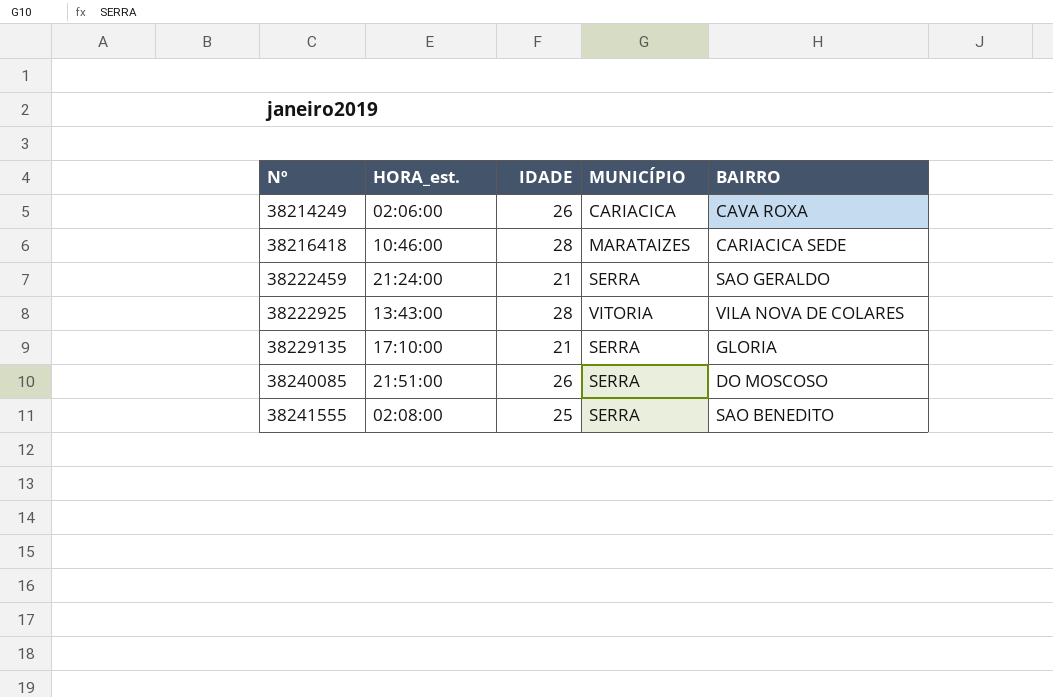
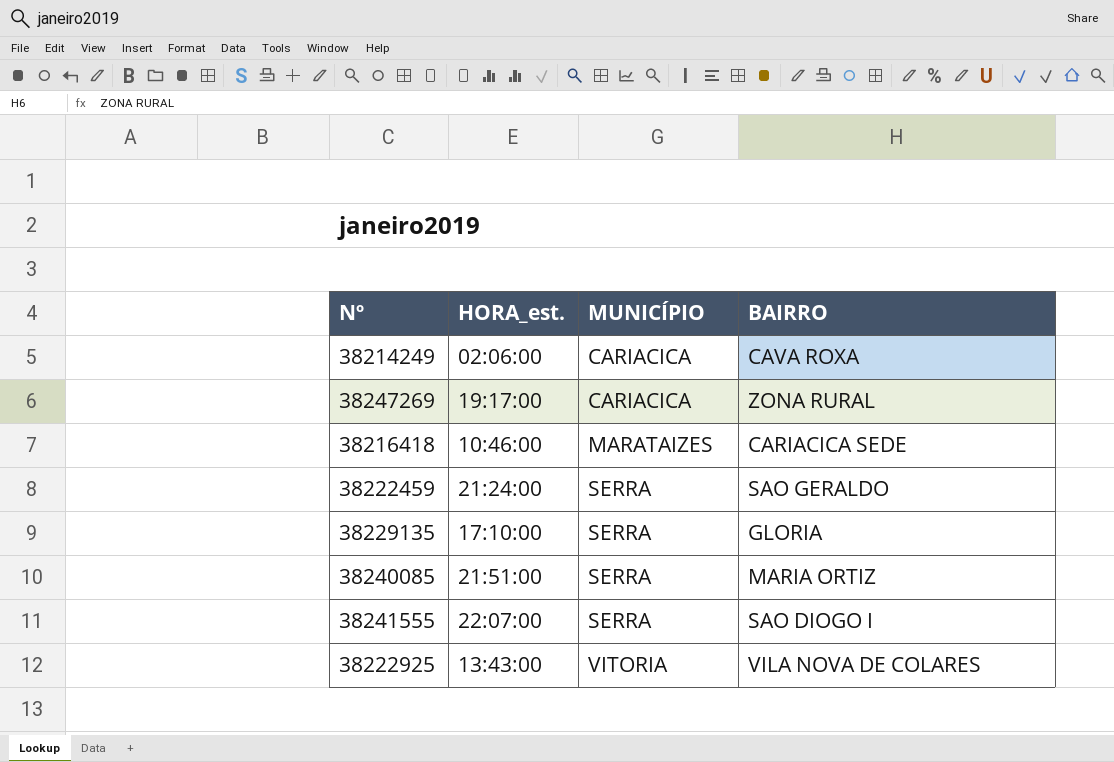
row order: Nº ascending -> MUNICÍPIO ascending
column IDADE | position: 3 -> none
row 38247269: none -> 19:17:00 | CARIACICA | ZONA RURAL
38240085 | BAIRRO: DO MOSCOSO -> MARIA ORTIZ
38241555 | HORA_est.: 02:08:00 -> 22:07:00
38241555 | BAIRRO: SAO BENEDITO -> SAO DIOGO I

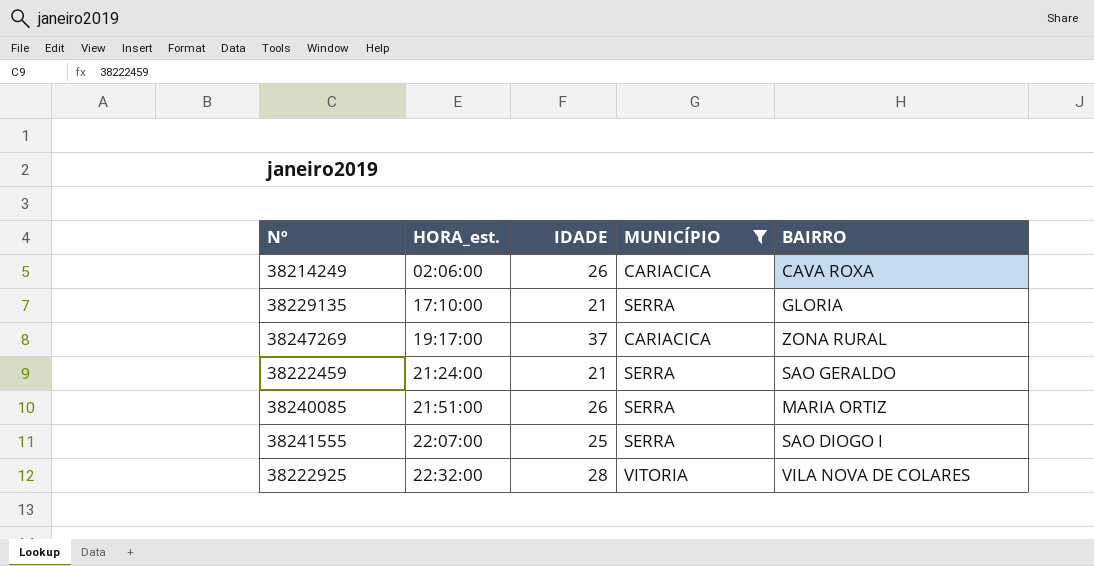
filter: none -> MUNICÍPIO != MARATAIZES
row order: MUNICÍPIO ascending -> HORA_est. ascending
column IDADE | position: none -> 3
38222925 | HORA_est.: 13:43:00 -> 22:32:00

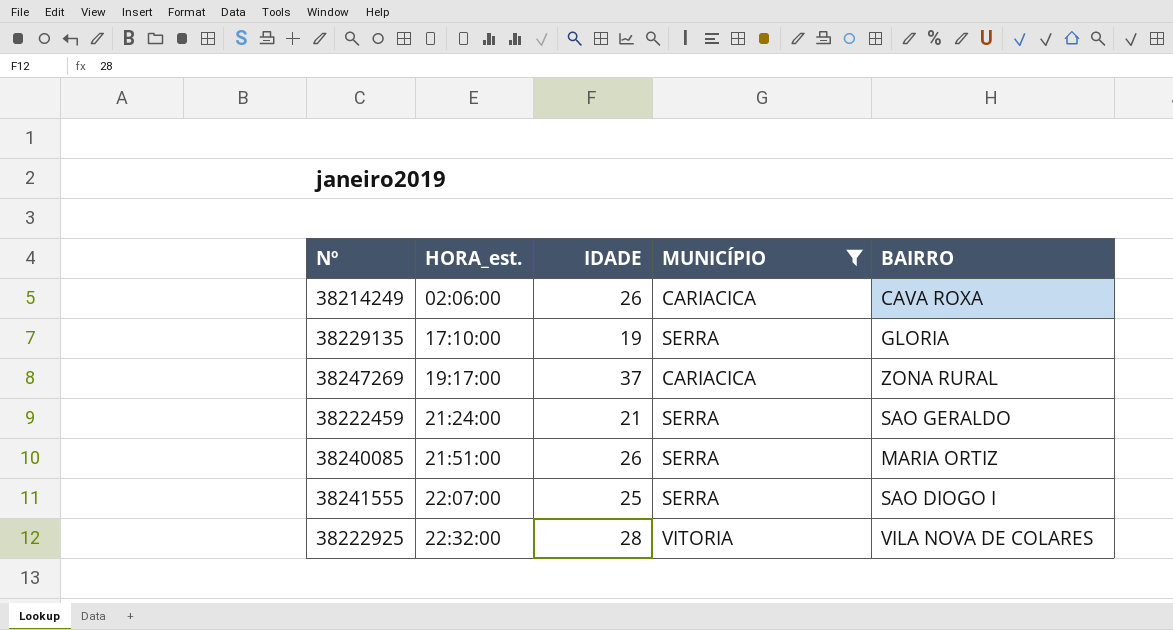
38229135 | IDADE: 21 -> 19

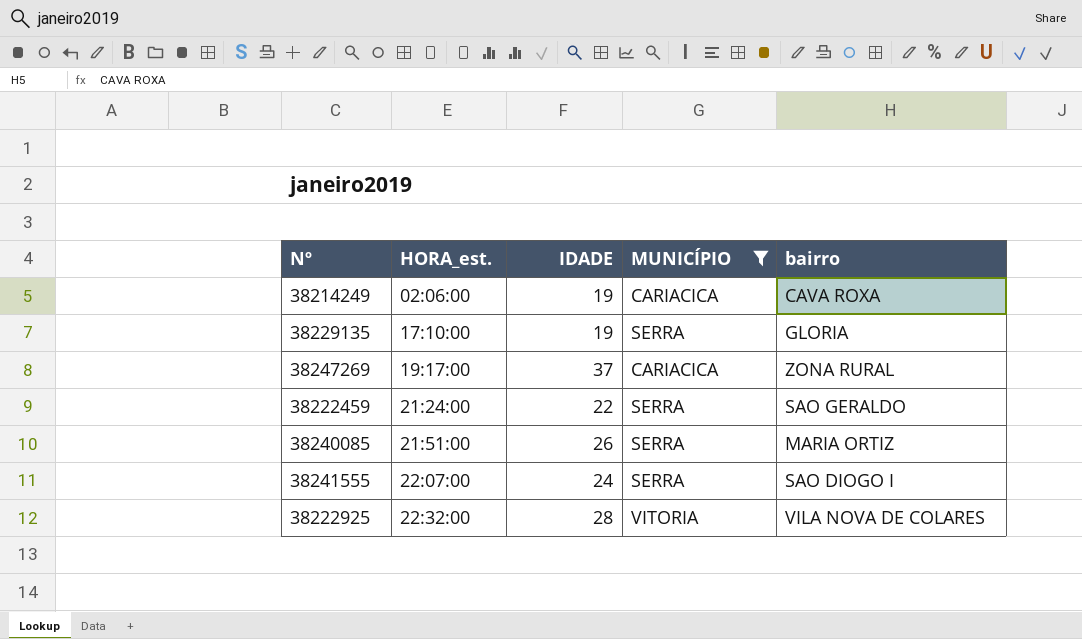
column name: BAIRRO -> bairro
38214249 | IDADE: 26 -> 19
38222459 | IDADE: 21 -> 22
38241555 | IDADE: 25 -> 24

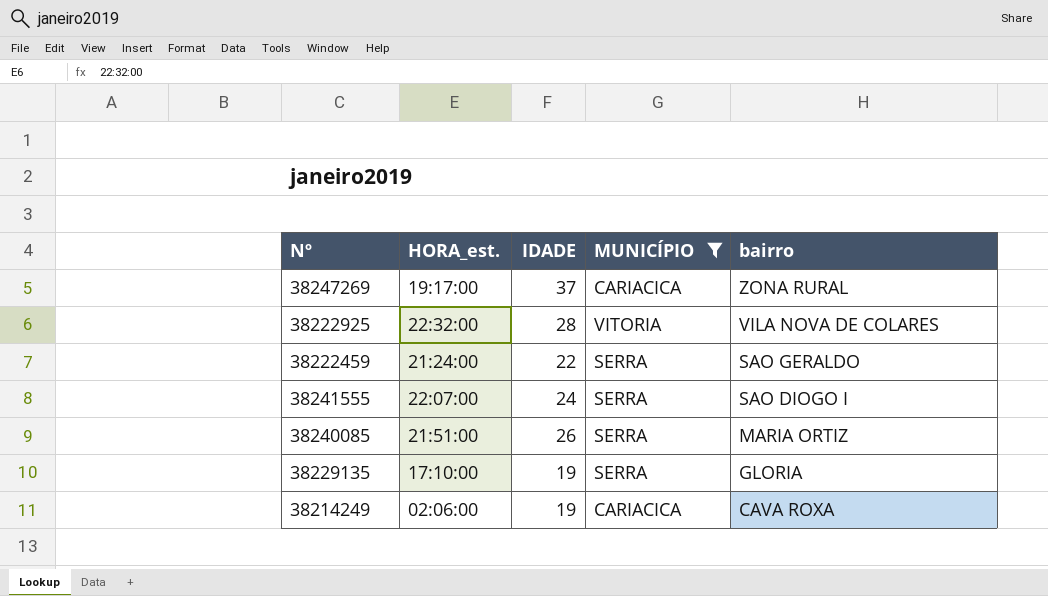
row order: HORA_est. ascending -> bairro descending

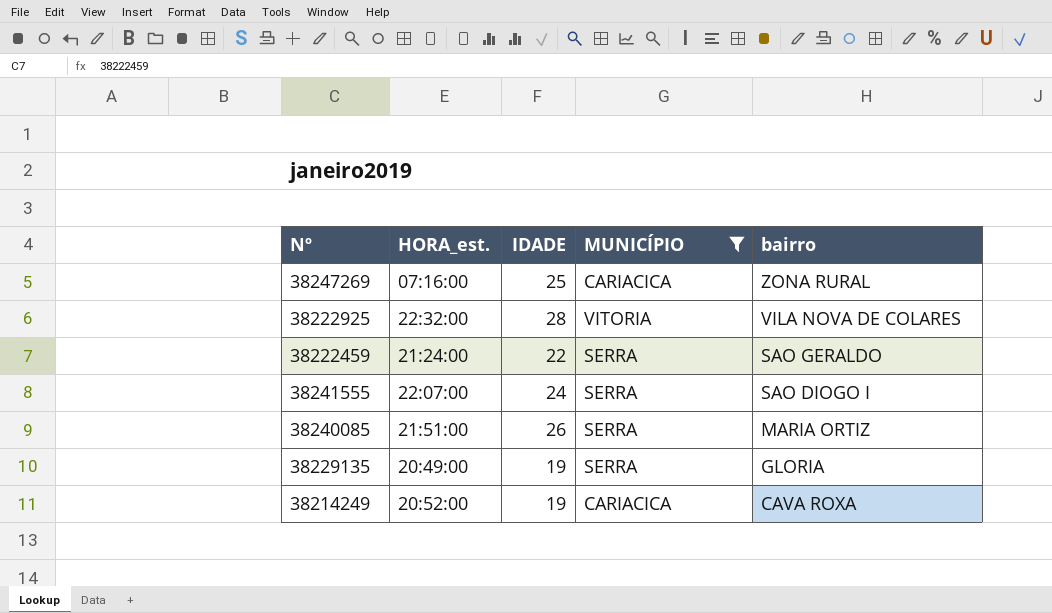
38247269 | HORA_est.: 19:17:00 -> 07:16:00
38247269 | IDADE: 37 -> 25
38229135 | HORA_est.: 17:10:00 -> 20:49:00
38214249 | HORA_est.: 02:06:00 -> 20:52:00

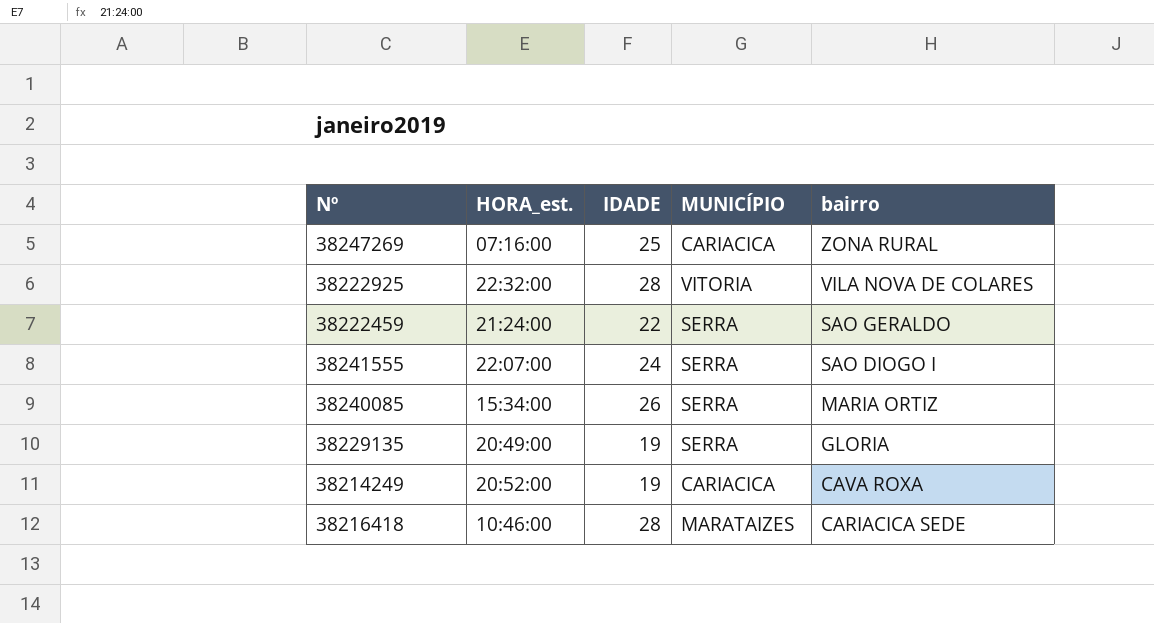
filter: MUNICÍPIO != MARATAIZES -> none
38240085 | HORA_est.: 21:51:00 -> 15:34:00

